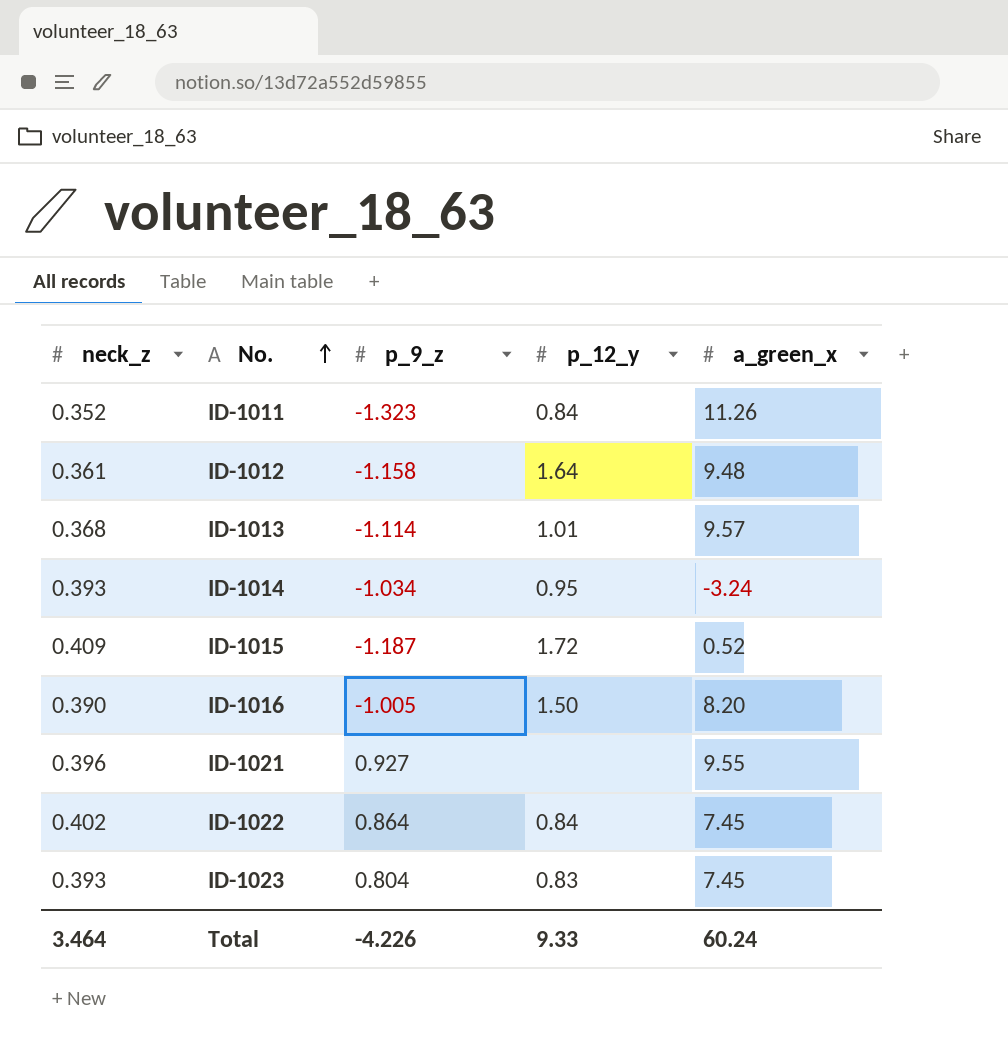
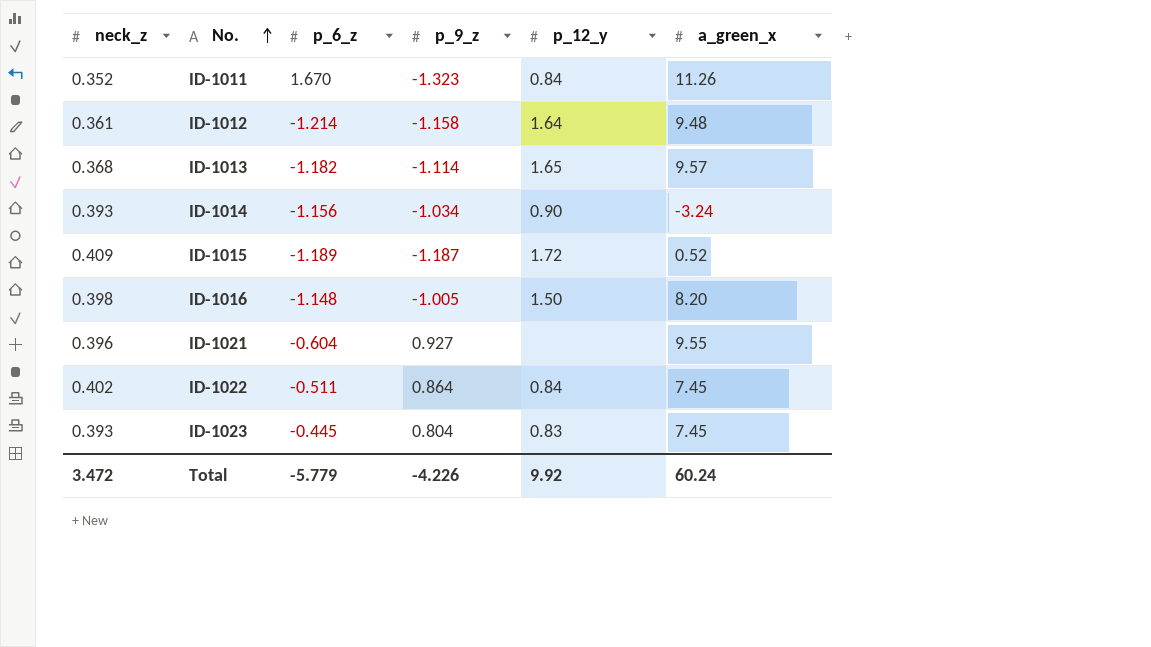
column p_6_z | position: none -> 3
ID-1013 | p_12_y: 1.01 -> 1.65
ID-1014 | p_12_y: 0.95 -> 0.90
ID-1016 | neck_z: 0.390 -> 0.398
Total | neck_z: 3.464 -> 3.472
Total | p_12_y: 9.33 -> 9.92

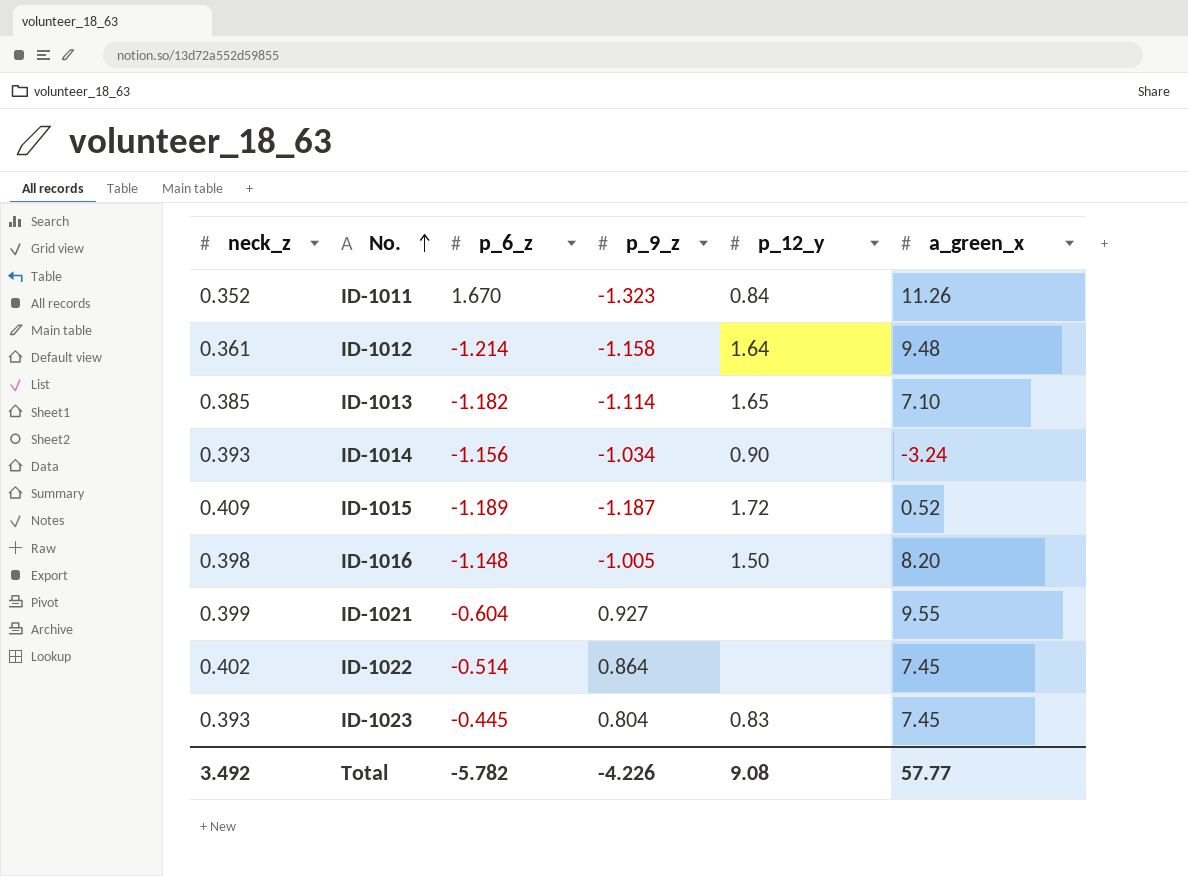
ID-1013 | neck_z: 0.368 -> 0.385
ID-1013 | a_green_x: 9.57 -> 7.10
ID-1021 | neck_z: 0.396 -> 0.399
ID-1022 | p_6_z: -0.511 -> -0.514
ID-1022 | p_12_y: 0.84 -> none
Total | neck_z: 3.472 -> 3.492
Total | p_6_z: -5.779 -> -5.782
Total | p_12_y: 9.92 -> 9.08
Total | a_green_x: 60.24 -> 57.77

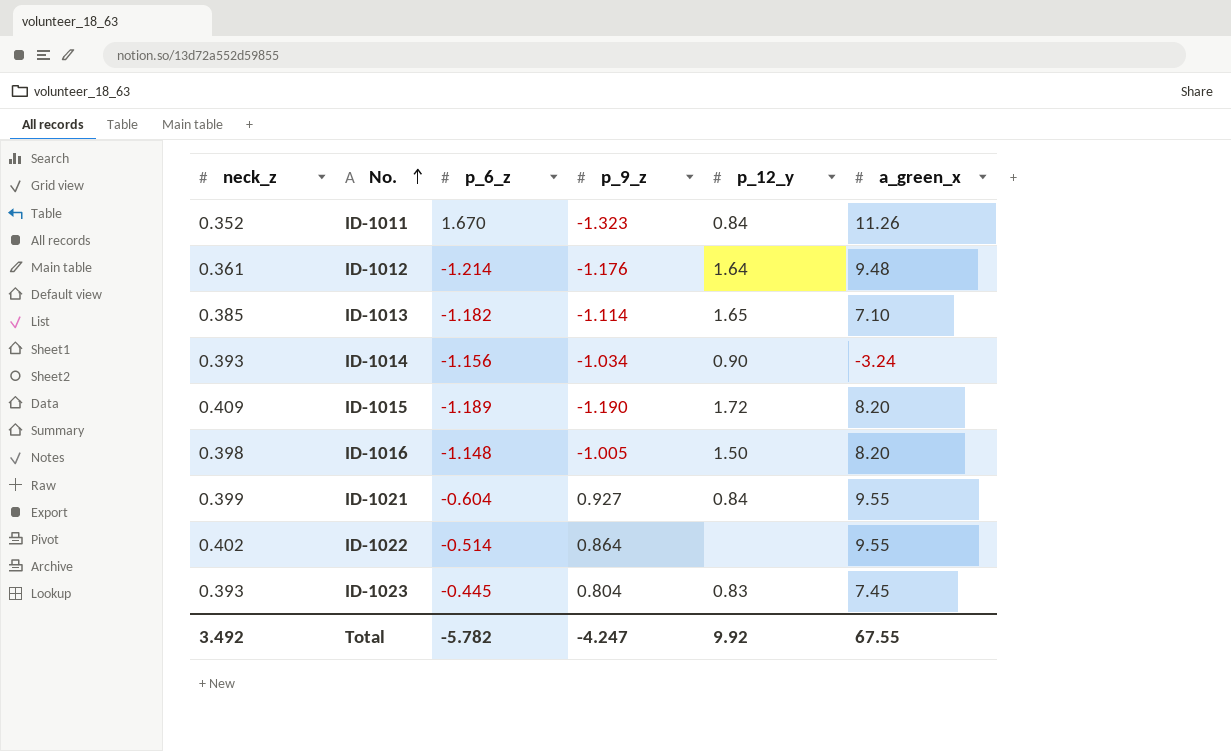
ID-1012 | p_9_z: -1.158 -> -1.176
ID-1015 | p_9_z: -1.187 -> -1.190
ID-1015 | a_green_x: 0.52 -> 8.20
ID-1021 | p_12_y: none -> 0.84
ID-1022 | a_green_x: 7.45 -> 9.55
Total | p_9_z: -4.226 -> -4.247
Total | p_12_y: 9.08 -> 9.92
Total | a_green_x: 57.77 -> 67.55

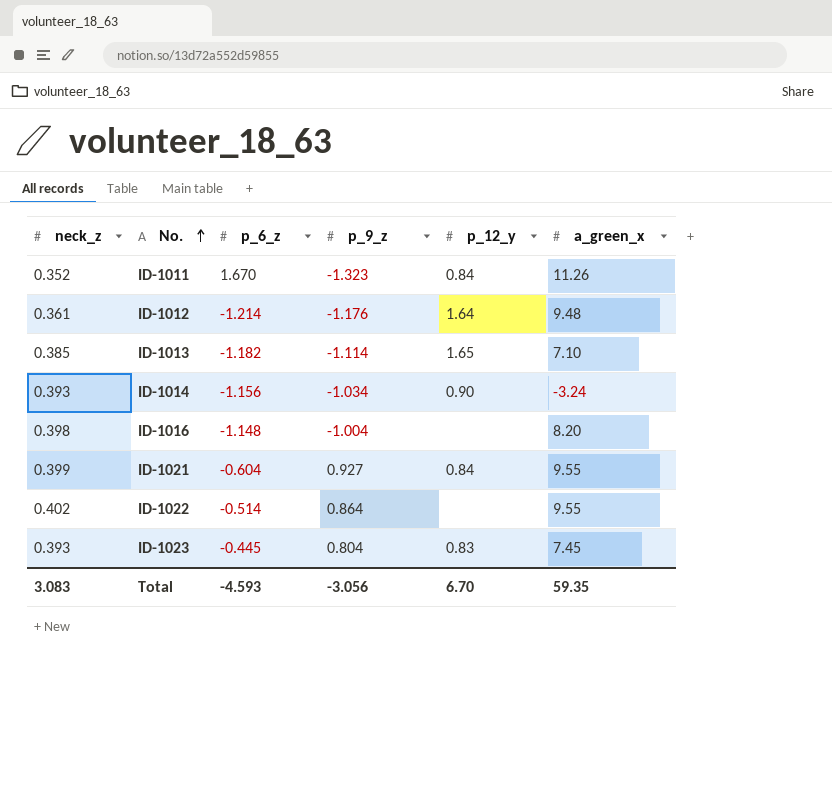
row ID-1015: 0.409 | -1.189 | -1.190 | 1.72 | 8.20 -> none
ID-1016 | p_9_z: -1.005 -> -1.004
ID-1016 | p_12_y: 1.50 -> none
Total | neck_z: 3.492 -> 3.083
Total | p_6_z: -5.782 -> -4.593
Total | p_9_z: -4.247 -> -3.056
Total | p_12_y: 9.92 -> 6.70
Total | a_green_x: 67.55 -> 59.35

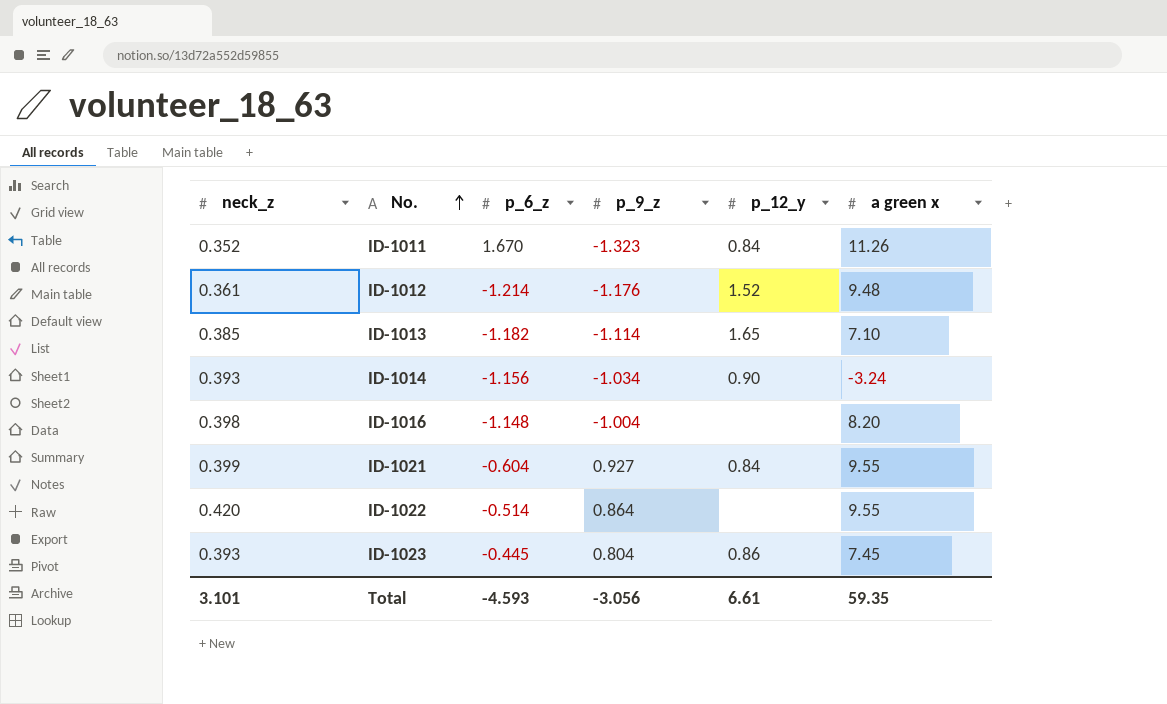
column name: a_green_x -> a green x
ID-1012 | p_12_y: 1.64 -> 1.52
ID-1022 | neck_z: 0.402 -> 0.420
ID-1023 | p_12_y: 0.83 -> 0.86
Total | neck_z: 3.083 -> 3.101
Total | p_12_y: 6.70 -> 6.61

